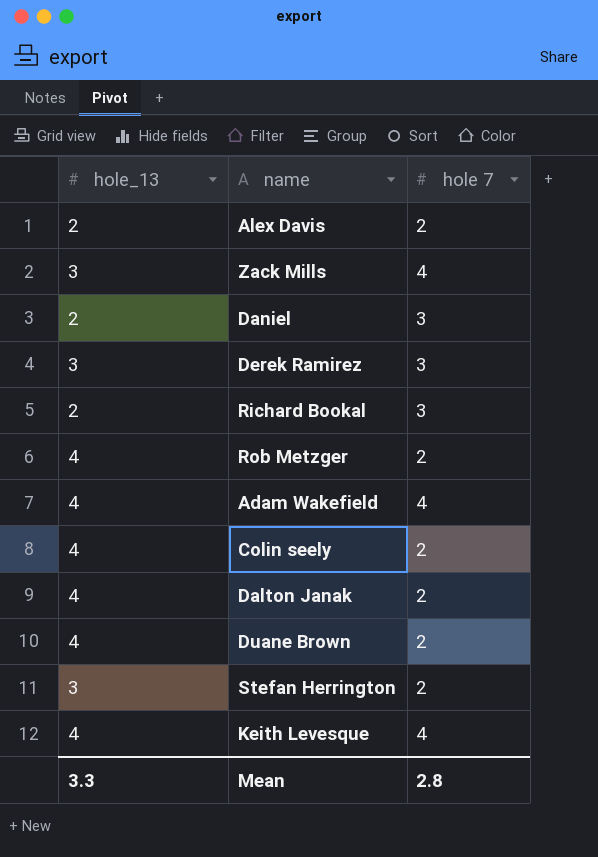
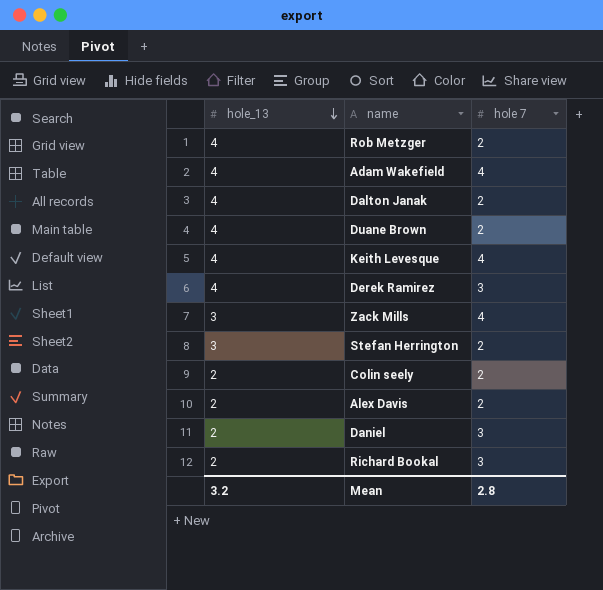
row order: none -> hole_13 descending
Derek Ramirez | hole_13: 3 -> 4
Colin seely | hole_13: 4 -> 2
Mean | hole_13: 3.3 -> 3.2

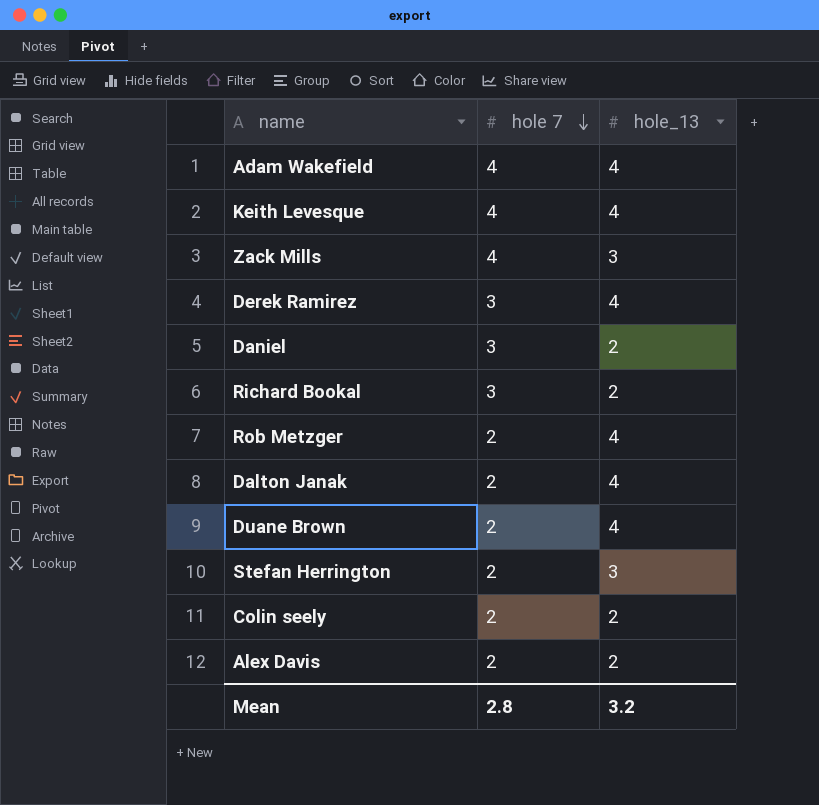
row order: hole_13 descending -> hole 7 descending
column hole_13 | position: 1 -> 3

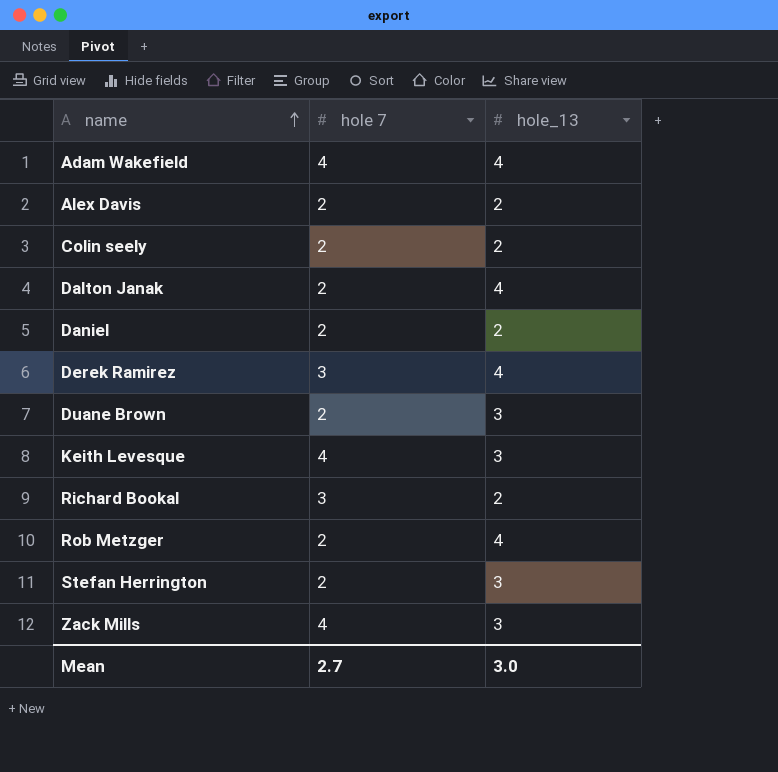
row order: hole 7 descending -> name ascending
Daniel | hole 7: 3 -> 2
Duane Brown | hole_13: 4 -> 3
Keith Levesque | hole_13: 4 -> 3
Mean | hole 7: 2.8 -> 2.7
Mean | hole_13: 3.2 -> 3.0

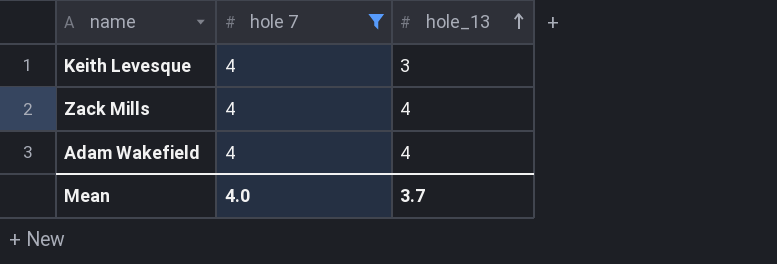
filter: none -> hole 7 = 4
row order: name ascending -> hole_13 ascending
Zack Mills | hole_13: 3 -> 4
Mean | hole 7: 2.7 -> 4.0
Mean | hole_13: 3.0 -> 3.7

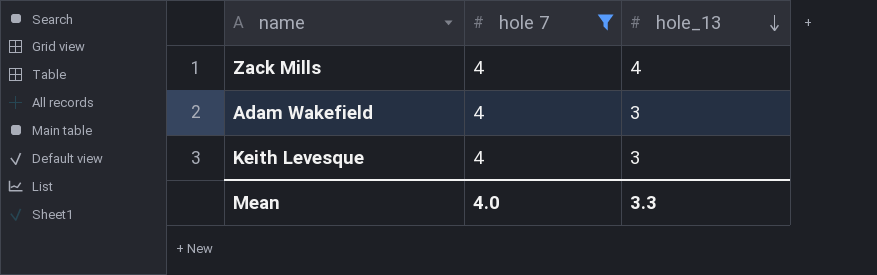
row order: hole_13 ascending -> hole_13 descending
Adam Wakefield | hole_13: 4 -> 3
Mean | hole_13: 3.7 -> 3.3

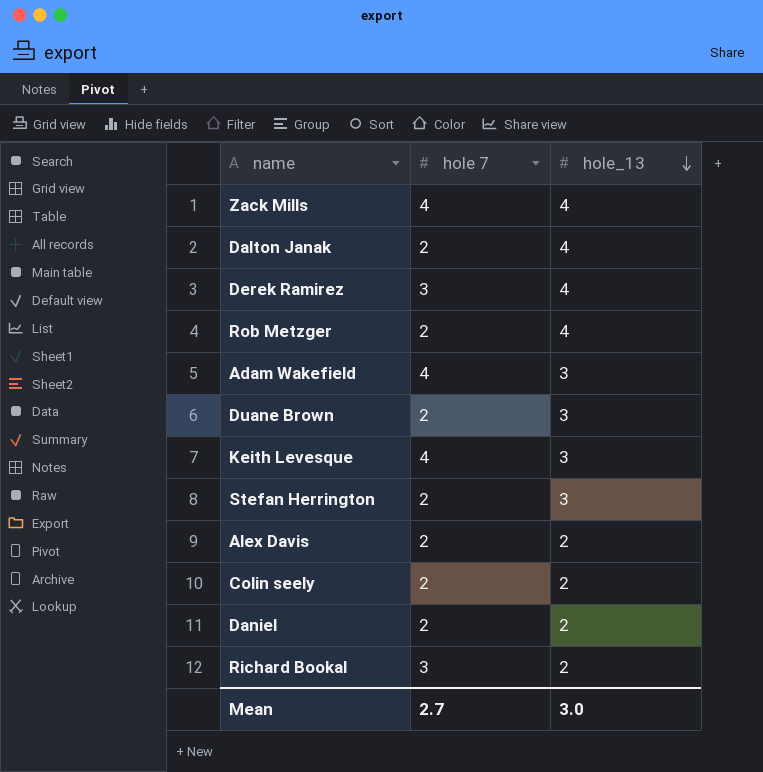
filter: hole 7 = 4 -> none
Mean | hole 7: 4.0 -> 2.7
Mean | hole_13: 3.3 -> 3.0

